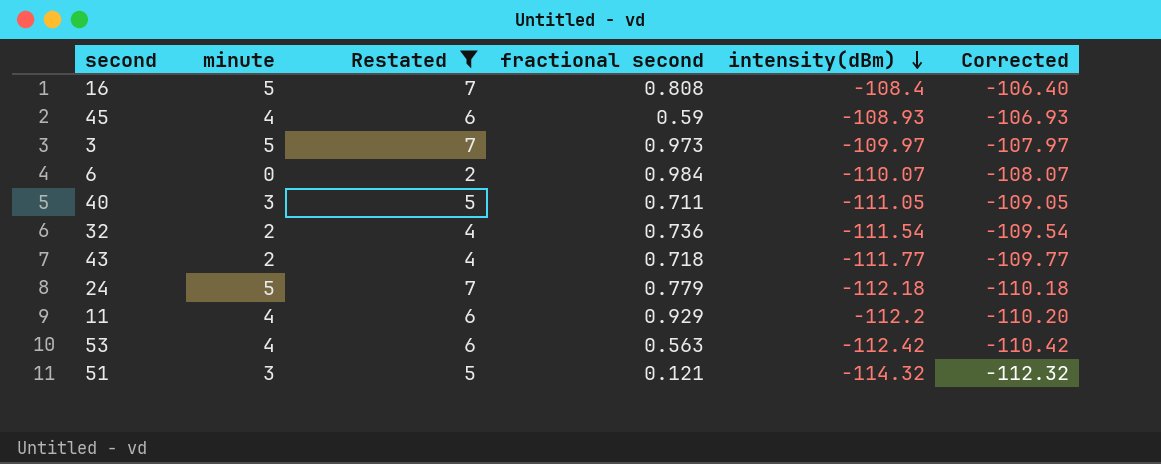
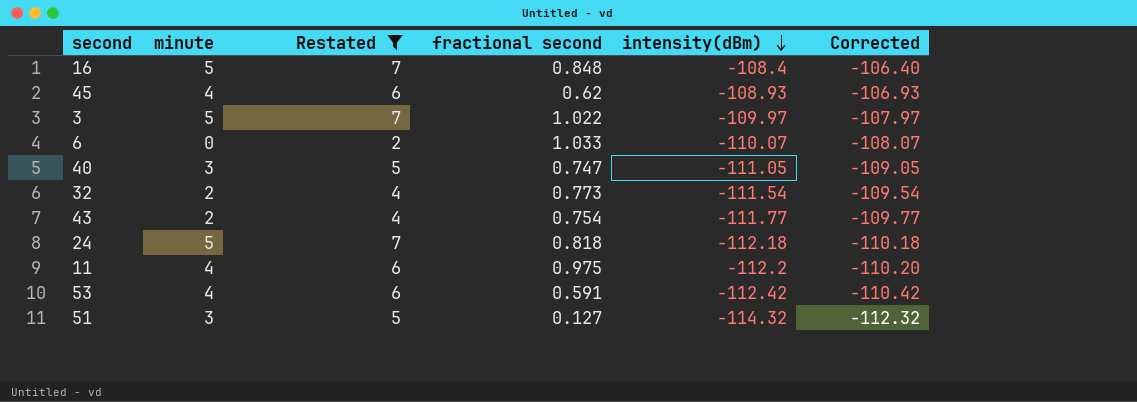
16 | fractional second: 0.808 -> 0.848
45 | fractional second: 0.59 -> 0.62
3 | fractional second: 0.973 -> 1.022
6 | fractional second: 0.984 -> 1.033
40 | fractional second: 0.711 -> 0.747
32 | fractional second: 0.736 -> 0.773
43 | fractional second: 0.718 -> 0.754
24 | fractional second: 0.779 -> 0.818
11 | fractional second: 0.929 -> 0.975
53 | fractional second: 0.563 -> 0.591
51 | fractional second: 0.121 -> 0.127

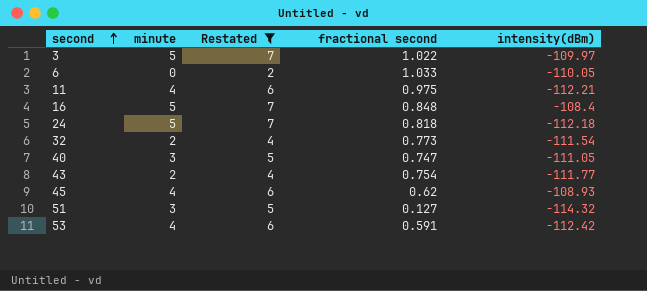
row order: intensity(dBm) descending -> second ascending
column Corrected | formula: [intensity(dBm)] + 2 -> none
6 | intensity(dBm): -110.07 -> -110.05
11 | intensity(dBm): -112.2 -> -112.21

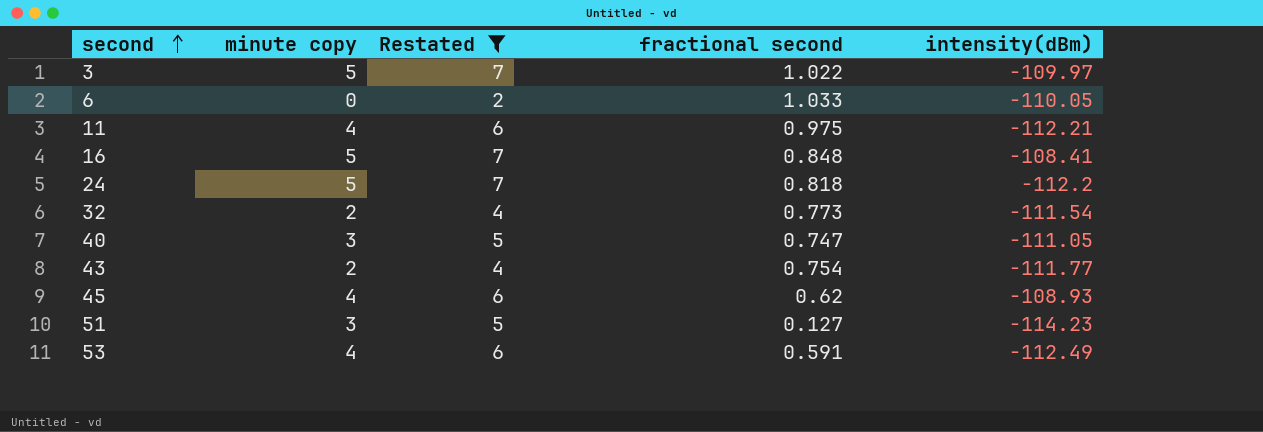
column name: minute -> minute copy
16 | intensity(dBm): -108.4 -> -108.41
24 | intensity(dBm): -112.18 -> -112.2
51 | intensity(dBm): -114.32 -> -114.23
53 | intensity(dBm): -112.42 -> -112.49

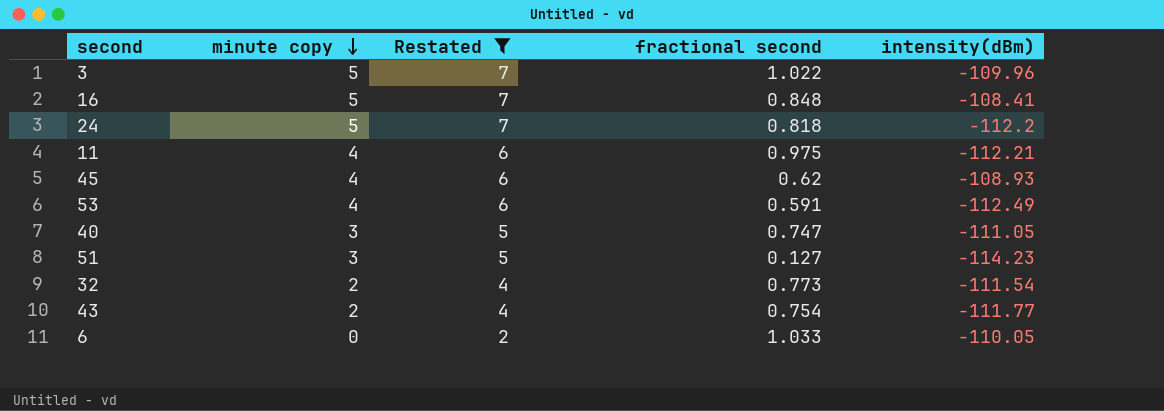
row order: second ascending -> minute copy descending
3 | intensity(dBm): -109.97 -> -109.96

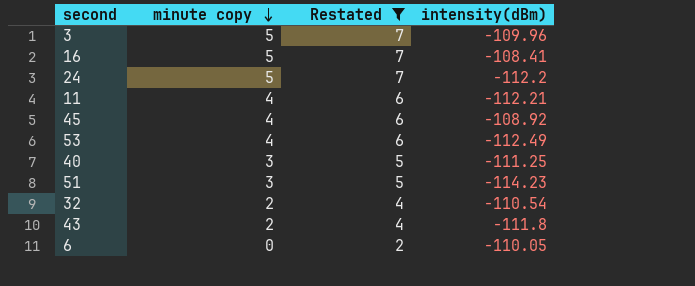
column fractional second | position: 4 -> none
45 | intensity(dBm): -108.93 -> -108.92
40 | intensity(dBm): -111.05 -> -111.25
32 | intensity(dBm): -111.54 -> -110.54
43 | intensity(dBm): -111.77 -> -111.8

